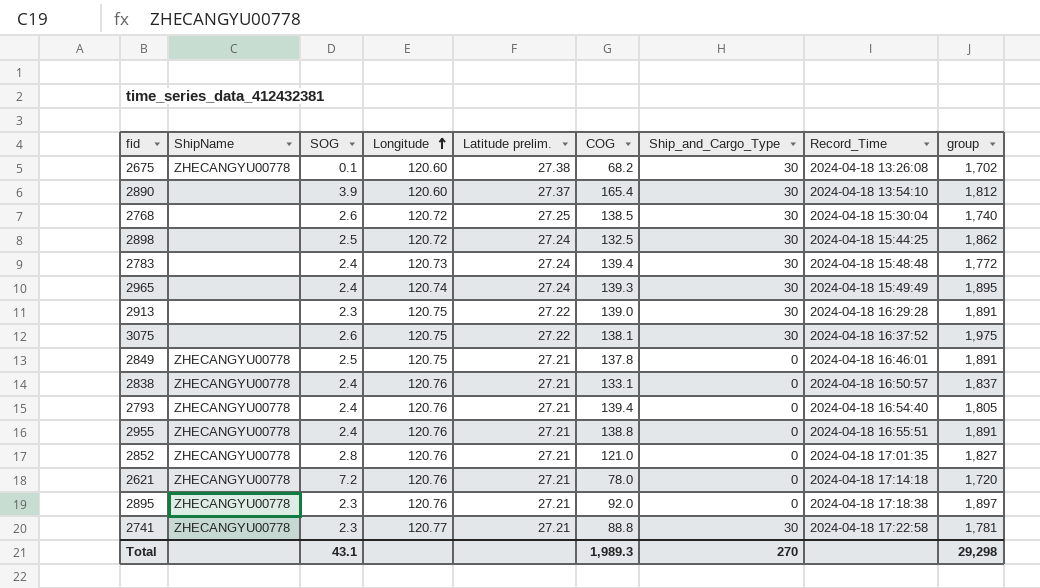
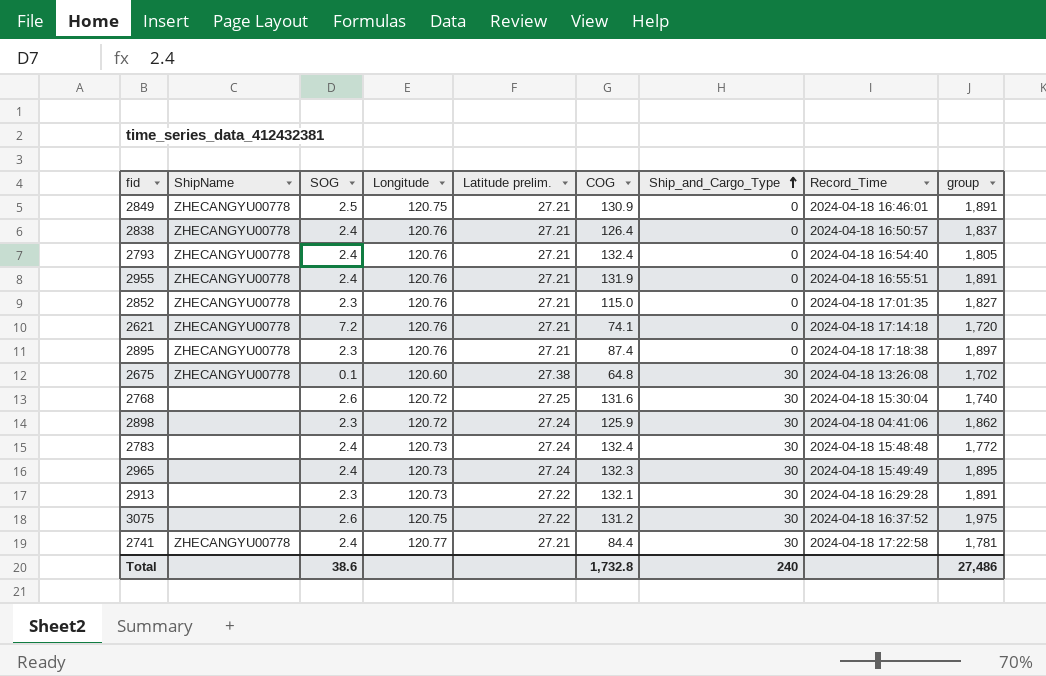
row order: Longitude ascending -> Ship_and_Cargo_Type ascending
row 2890: none | 3.9 | 120.60 | 27.37 | 165.4 | 30 | 2024-04-18 13:54:10 | 1,812 -> none
2849 | COG: 137.8 -> 130.9
2838 | COG: 133.1 -> 126.4
2793 | COG: 139.4 -> 132.4
2955 | COG: 138.8 -> 131.9
2852 | SOG: 2.8 -> 2.3
2852 | COG: 121.0 -> 115.0
2621 | COG: 78.0 -> 74.1
2895 | COG: 92.0 -> 87.4
2675 | COG: 68.2 -> 64.8
2768 | COG: 138.5 -> 131.6
2898 | SOG: 2.5 -> 2.3
2898 | COG: 132.5 -> 125.9
2898 | Record_Time: 2024-04-18 15:44:25 -> 2024-04-18 04:41:06
2783 | COG: 139.4 -> 132.4
2965 | Longitude: 120.74 -> 120.73
2965 | COG: 139.3 -> 132.3
2913 | Longitude: 120.75 -> 120.73
2913 | COG: 139.0 -> 132.1
3075 | COG: 138.1 -> 131.2
2741 | SOG: 2.3 -> 2.4
2741 | COG: 88.8 -> 84.4
Total | SOG: 43.1 -> 38.6
Total | COG: 1,989.3 -> 1,732.8
Total | Ship_and_Cargo_Type: 270 -> 240
Total | group: 29,298 -> 27,486

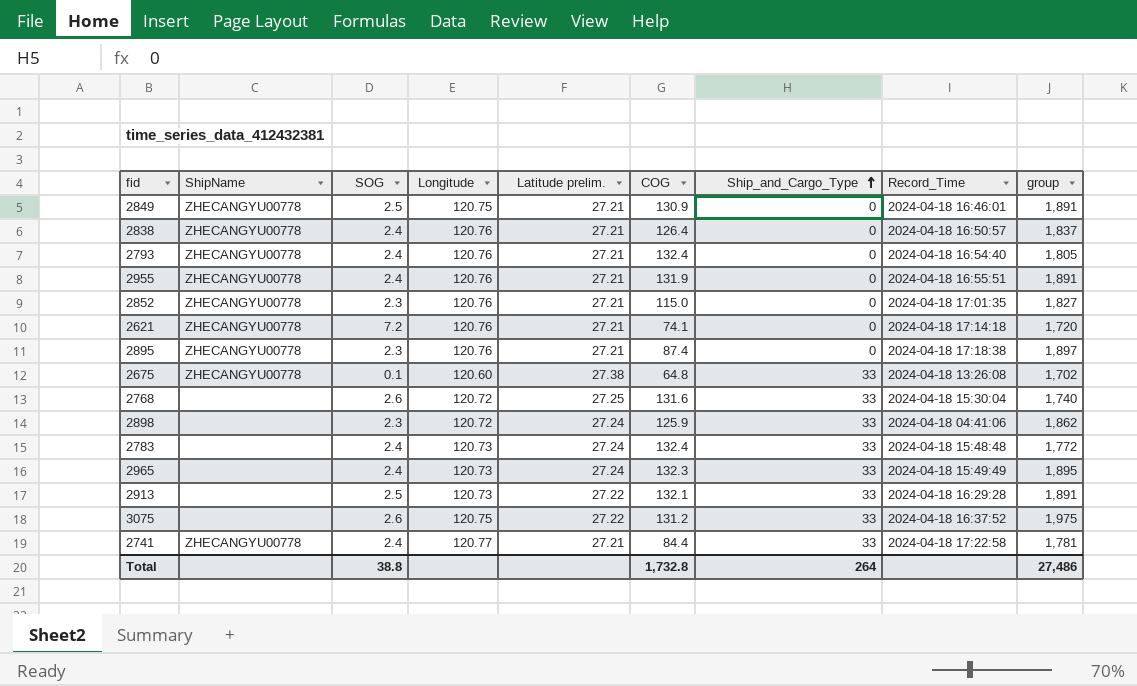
2675 | Ship_and_Cargo_Type: 30 -> 33
2768 | Ship_and_Cargo_Type: 30 -> 33
2898 | Ship_and_Cargo_Type: 30 -> 33
2783 | Ship_and_Cargo_Type: 30 -> 33
2965 | Ship_and_Cargo_Type: 30 -> 33
2913 | SOG: 2.3 -> 2.5
2913 | Ship_and_Cargo_Type: 30 -> 33
3075 | Ship_and_Cargo_Type: 30 -> 33
2741 | Ship_and_Cargo_Type: 30 -> 33
Total | SOG: 38.6 -> 38.8
Total | Ship_and_Cargo_Type: 240 -> 264

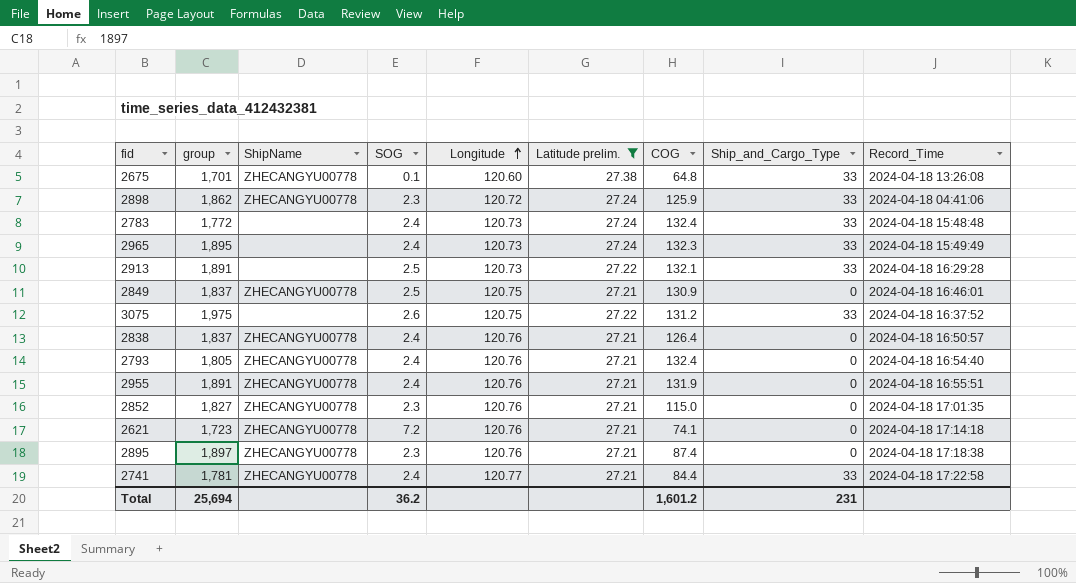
filter: none -> Latitude prelim. != 27.25
row order: Ship_and_Cargo_Type ascending -> Longitude ascending
column group | position: 9 -> 2
2675 | group: 1,702 -> 1,701
2898 | ShipName: none -> ZHECANGYU00778
2849 | group: 1,891 -> 1,837
2621 | group: 1,720 -> 1,723
Total | group: 27,486 -> 25,694
Total | SOG: 38.8 -> 36.2
Total | COG: 1,732.8 -> 1,601.2
Total | Ship_and_Cargo_Type: 264 -> 231

